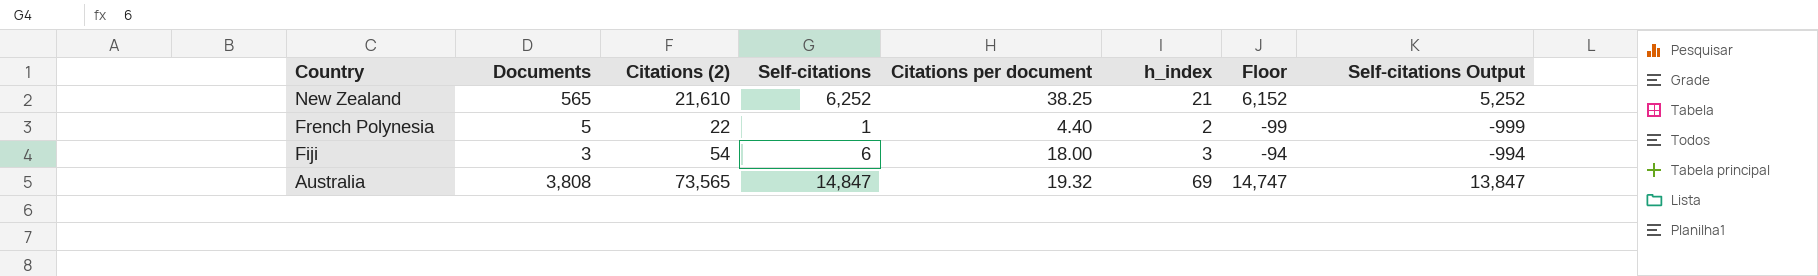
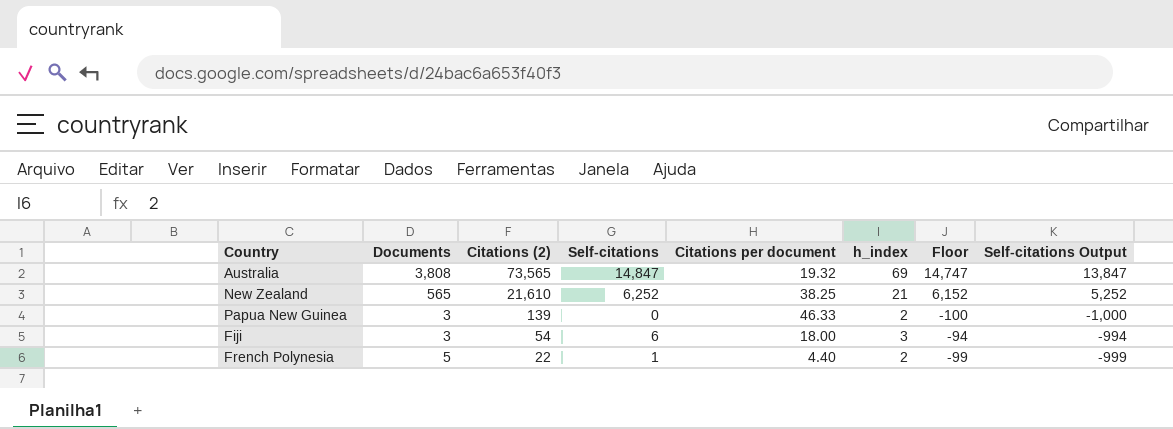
row order: Country descending -> Citations (2) descending
row Papua New Guinea: none -> 3 | 139 | 0 | 46.33 | 2 | -100 | -1,000

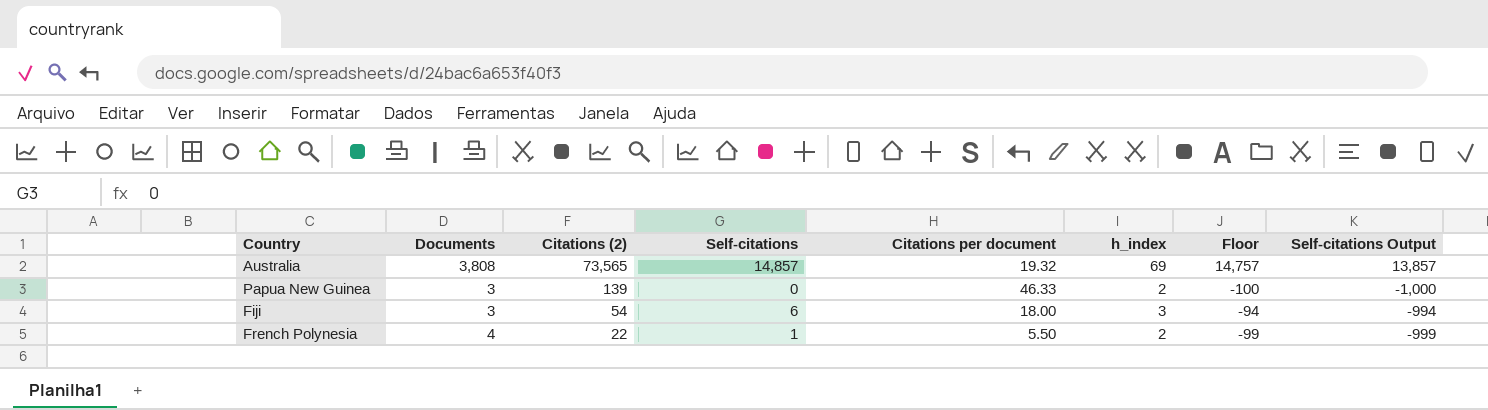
row New Zealand: 565 | 21,610 | 6,252 | 38.25 | 21 | 6,152 | 5,252 -> none
Australia | Self-citations: 14,847 -> 14,857
Australia | Floor: 14,747 -> 14,757
Australia | Self-citations Output: 13,847 -> 13,857
French Polynesia | Documents: 5 -> 4
French Polynesia | Citations per document: 4.40 -> 5.50

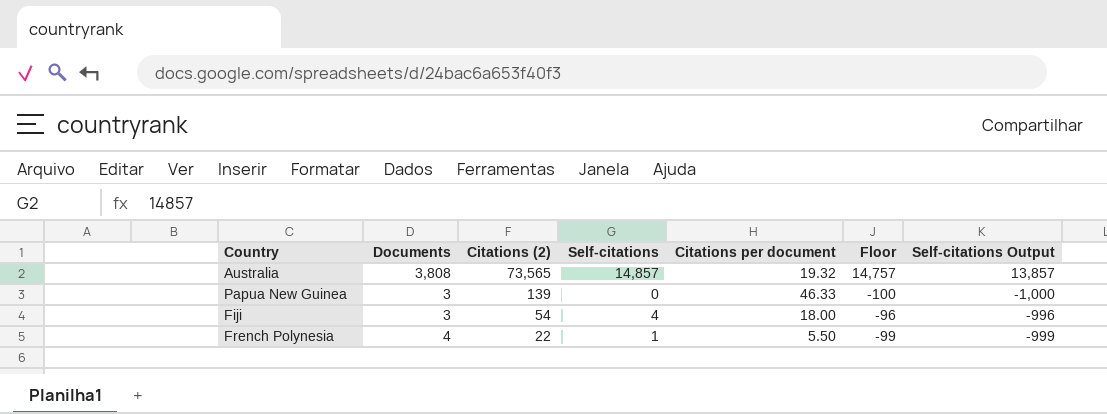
column h_index | position: 6 -> none
Fiji | Self-citations: 6 -> 4
Fiji | Floor: -94 -> -96
Fiji | Self-citations Output: -994 -> -996

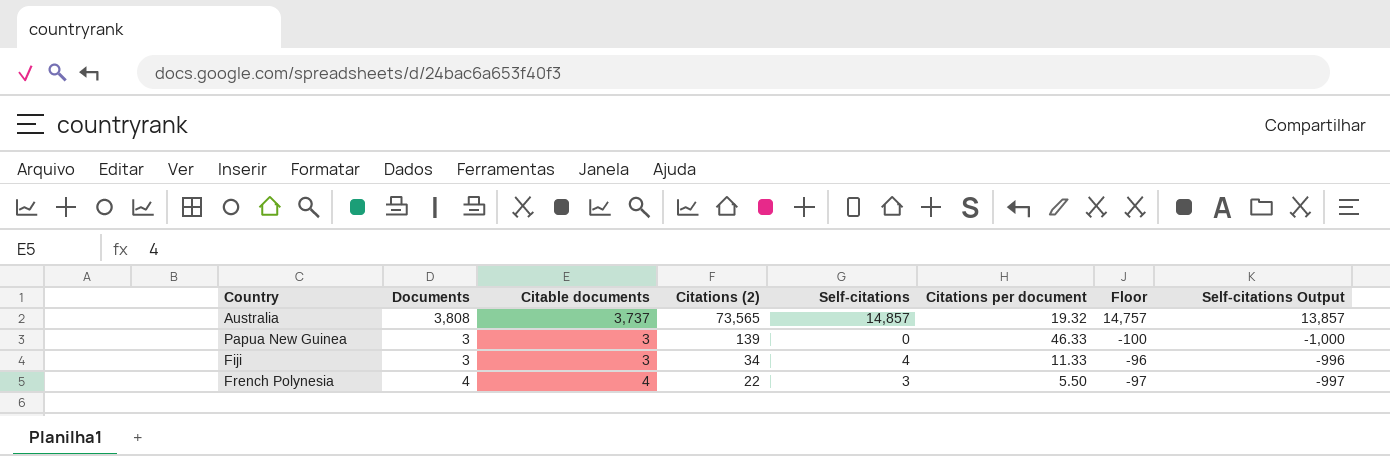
column Citable documents | position: none -> 3
Fiji | Citations (2): 54 -> 34
Fiji | Citations per document: 18.00 -> 11.33
French Polynesia | Self-citations: 1 -> 3
French Polynesia | Floor: -99 -> -97
French Polynesia | Self-citations Output: -999 -> -997

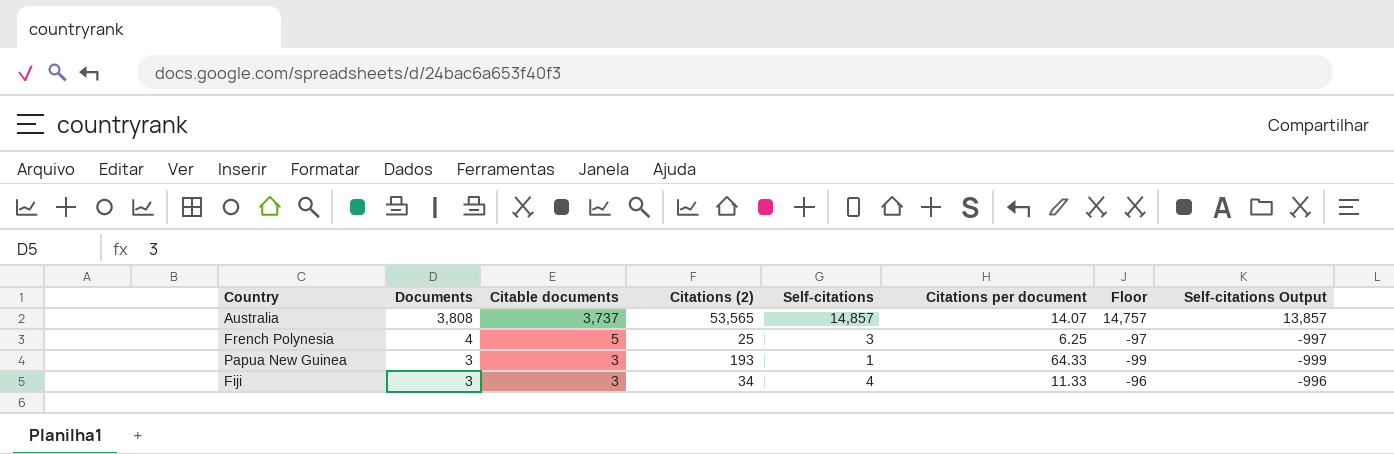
row order: Citations (2) descending -> Documents descending
Australia | Citations (2): 73,565 -> 53,565
Australia | Citations per document: 19.32 -> 14.07
French Polynesia | Citable documents: 4 -> 5
French Polynesia | Citations (2): 22 -> 25
French Polynesia | Citations per document: 5.50 -> 6.25
Papua New Guinea | Citations (2): 139 -> 193
Papua New Guinea | Self-citations: 0 -> 1
Papua New Guinea | Citations per document: 46.33 -> 64.33
Papua New Guinea | Floor: -100 -> -99
Papua New Guinea | Self-citations Output: -1,000 -> -999

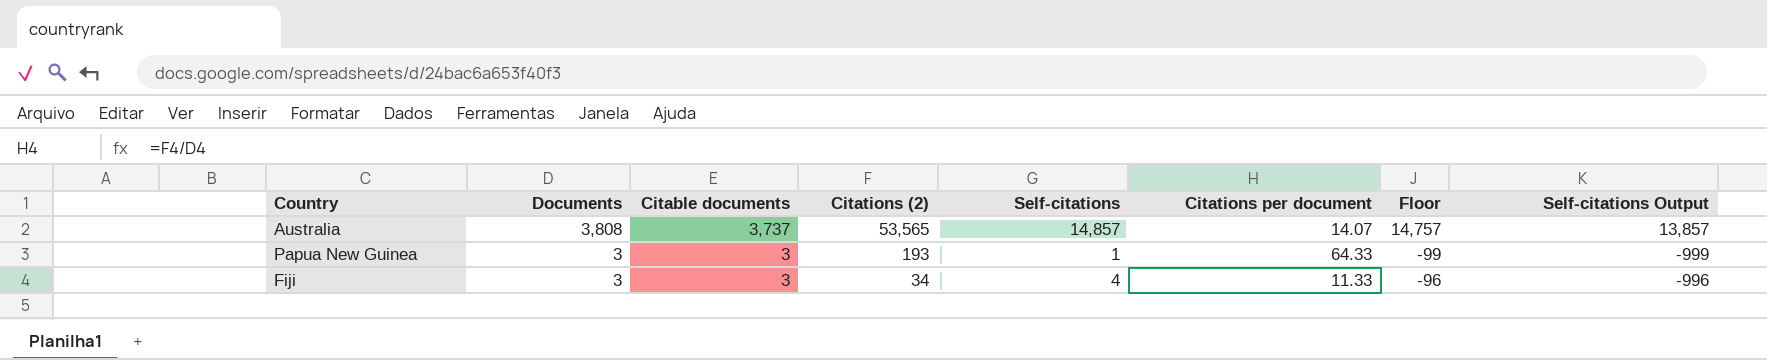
row French Polynesia: 4 | 5 | 25 | 3 | 6.25 | -97 | -997 -> none

